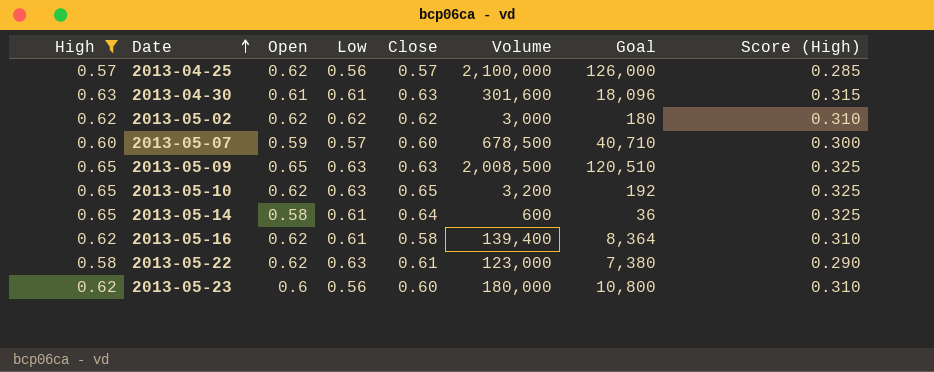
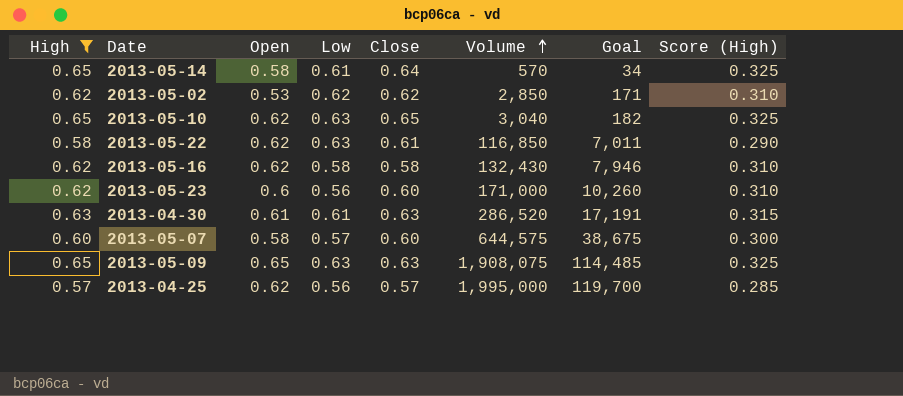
row order: Date ascending -> Volume ascending
2013-05-14 | Volume: 600 -> 570
2013-05-14 | Goal: 36 -> 34
2013-05-02 | Open: 0.62 -> 0.53
2013-05-02 | Volume: 3,000 -> 2,850
2013-05-02 | Goal: 180 -> 171
2013-05-10 | Volume: 3,200 -> 3,040
2013-05-10 | Goal: 192 -> 182
2013-05-22 | Volume: 123,000 -> 116,850
2013-05-22 | Goal: 7,380 -> 7,011
2013-05-16 | Low: 0.61 -> 0.58
2013-05-16 | Volume: 139,400 -> 132,430
2013-05-16 | Goal: 8,364 -> 7,946
2013-05-23 | Volume: 180,000 -> 171,000
2013-05-23 | Goal: 10,800 -> 10,260
2013-04-30 | Volume: 301,600 -> 286,520
2013-04-30 | Goal: 18,096 -> 17,191
2013-05-07 | Open: 0.59 -> 0.58
2013-05-07 | Volume: 678,500 -> 644,575
2013-05-07 | Goal: 40,710 -> 38,675
2013-05-09 | Volume: 2,008,500 -> 1,908,075
2013-05-09 | Goal: 120,510 -> 114,485
2013-04-25 | Volume: 2,100,000 -> 1,995,000
2013-04-25 | Goal: 126,000 -> 119,700

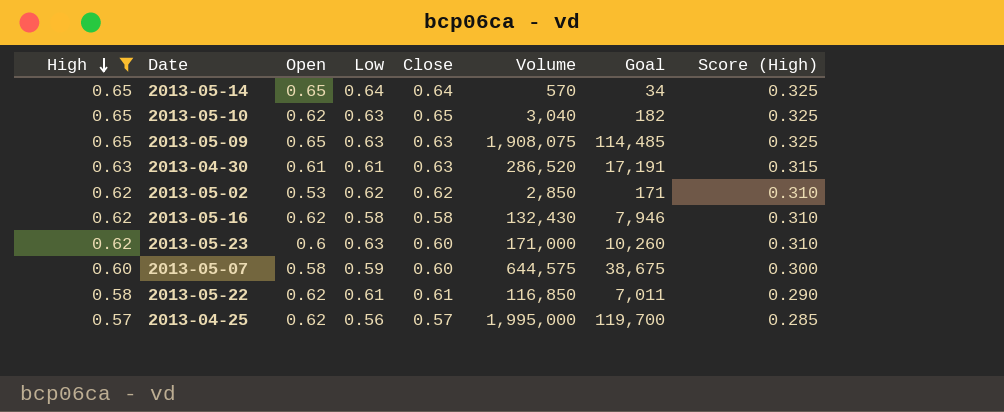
row order: Volume ascending -> High descending
2013-05-14 | Open: 0.58 -> 0.65
2013-05-14 | Low: 0.61 -> 0.64
2013-05-23 | Low: 0.56 -> 0.63
2013-05-07 | Low: 0.57 -> 0.59
2013-05-22 | Low: 0.63 -> 0.61

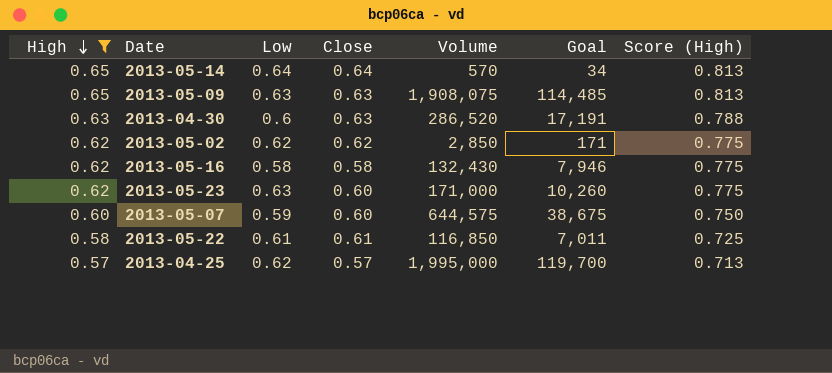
column Open | position: 3 -> none
column Score (High) | formula: [High] * 0.5 -> [High] * 1.25
row 2013-05-10: 0.65 | 0.62 | 0.63 | 0.65 | 3,040 | 182 | 0.325 -> none
2013-04-30 | Low: 0.61 -> 0.6
2013-04-25 | Low: 0.56 -> 0.62

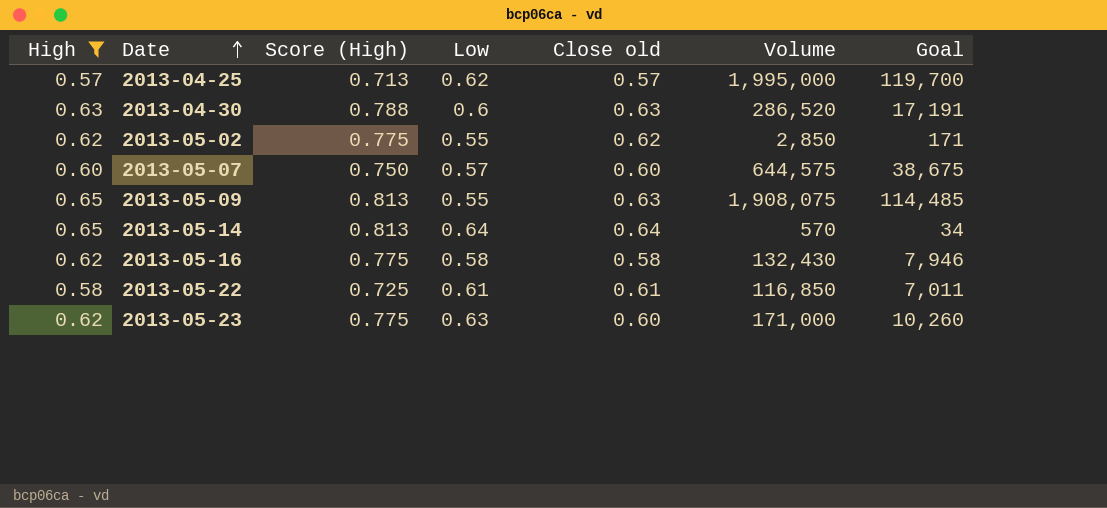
row order: High descending -> Date ascending
column Score (High) | position: 7 -> 3
column name: Close -> Close old
2013-05-02 | Low: 0.62 -> 0.55
2013-05-07 | Low: 0.59 -> 0.57
2013-05-09 | Low: 0.63 -> 0.55

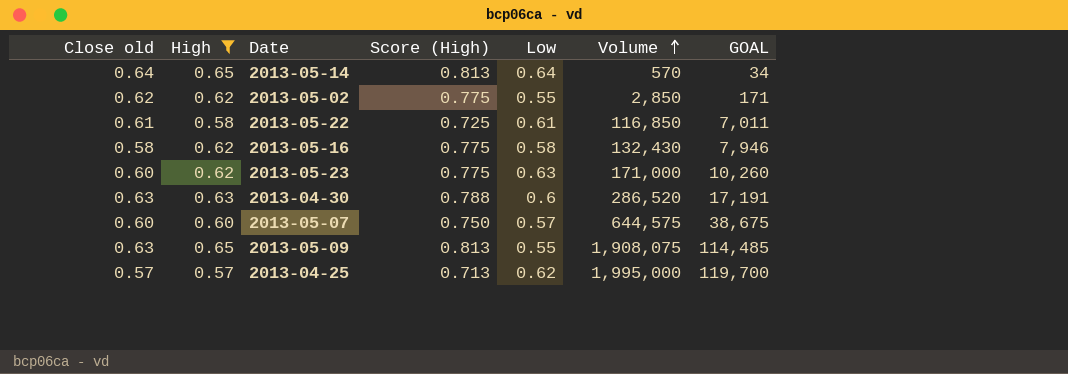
row order: Date ascending -> Volume ascending
column Close old | position: 5 -> 1
column name: Goal -> GOAL

